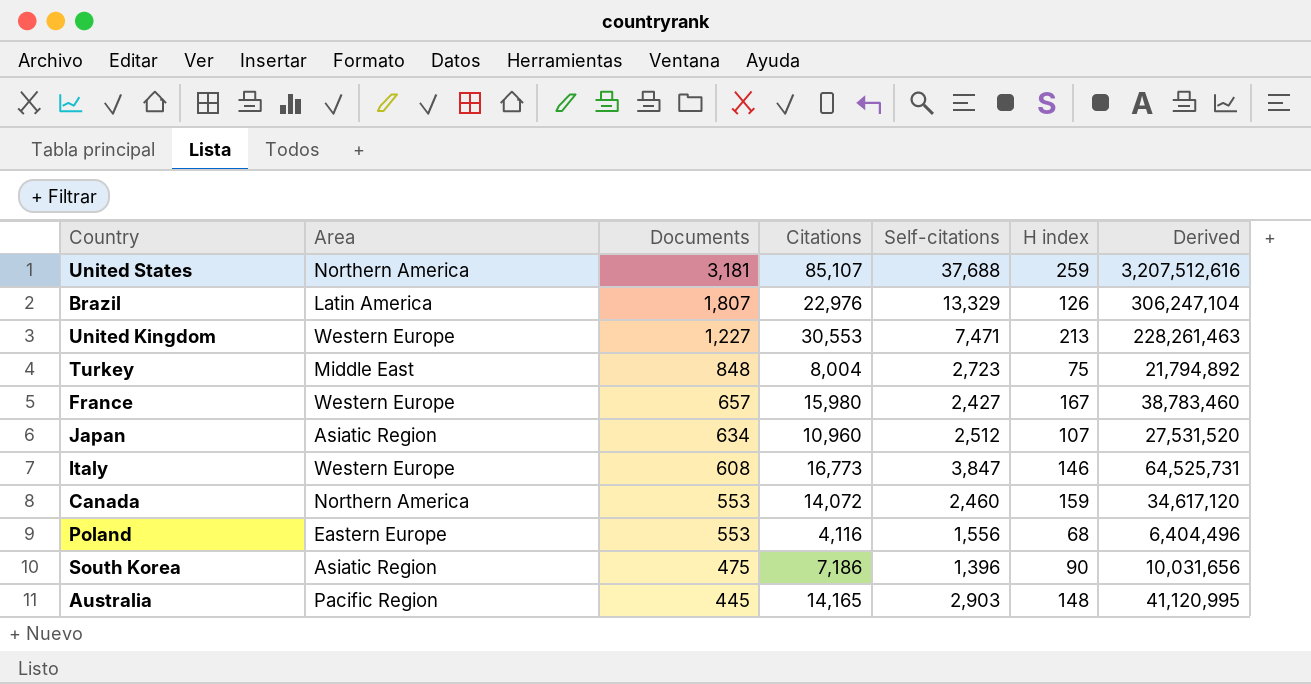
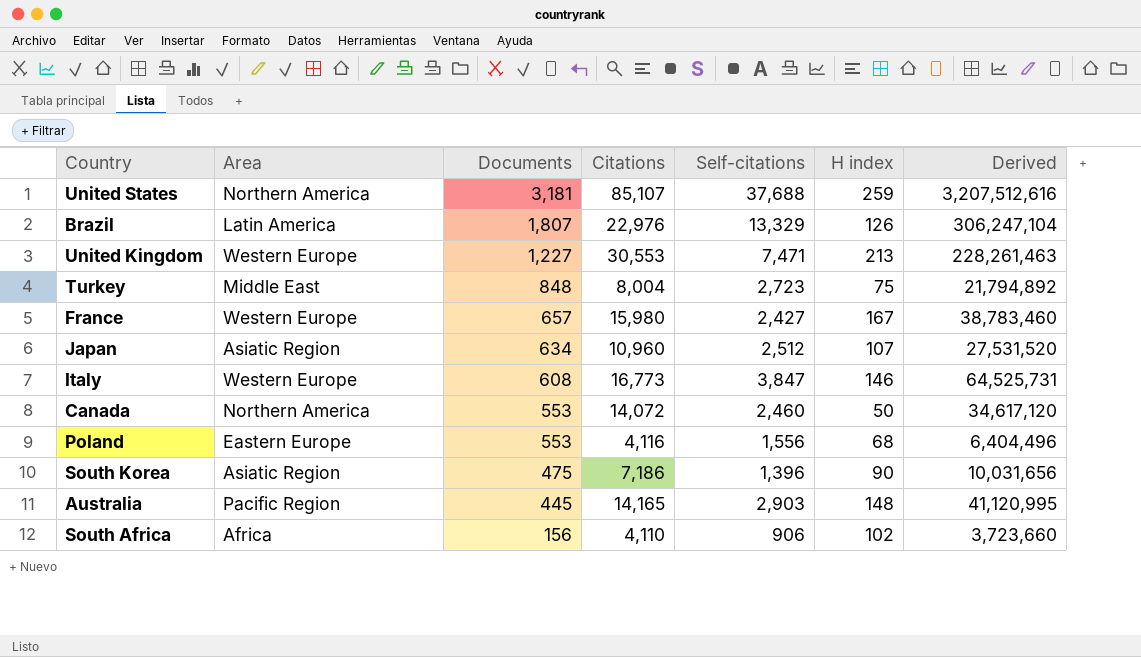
Canada | H index: 159 -> 50
row South Africa: none -> Africa | 156 | 4,110 | 906 | 102 | 3,723,660

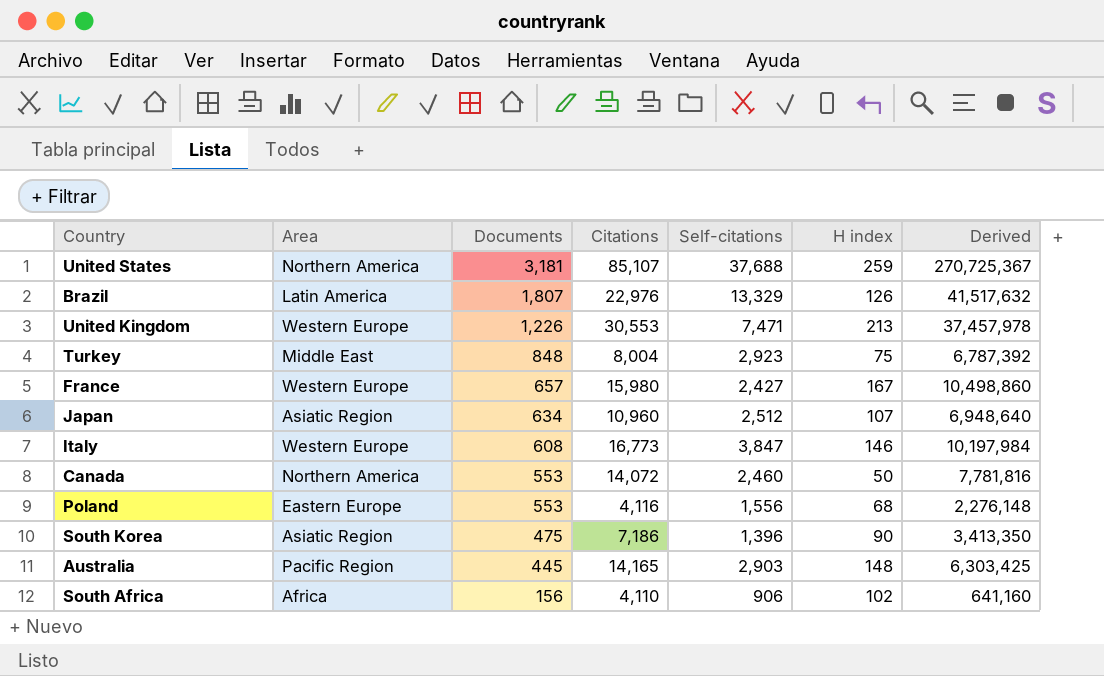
column Derived | formula: [Citations] * [Self-citations] -> [Documents] * [Citations]
United Kingdom | Documents: 1,227 -> 1,226
Turkey | Self-citations: 2,723 -> 2,923

